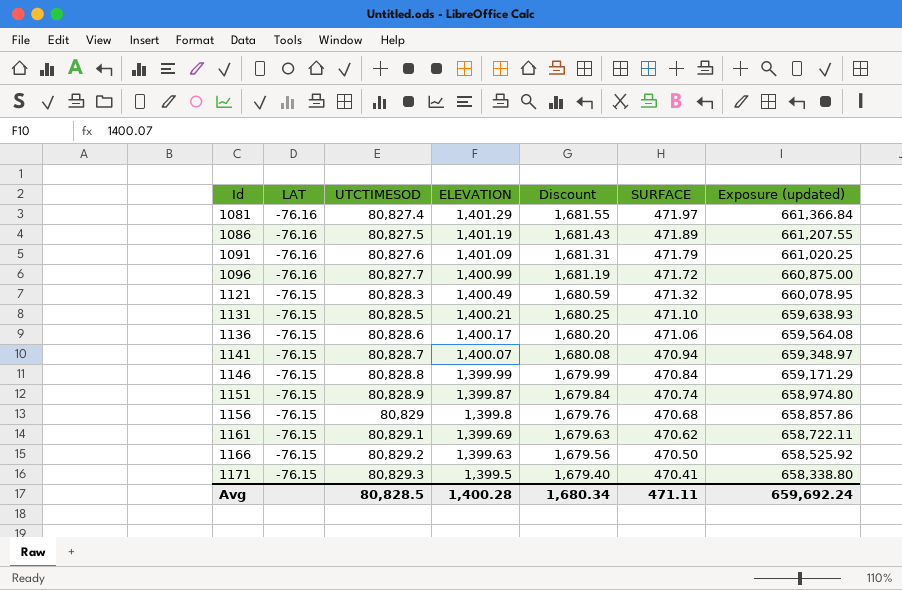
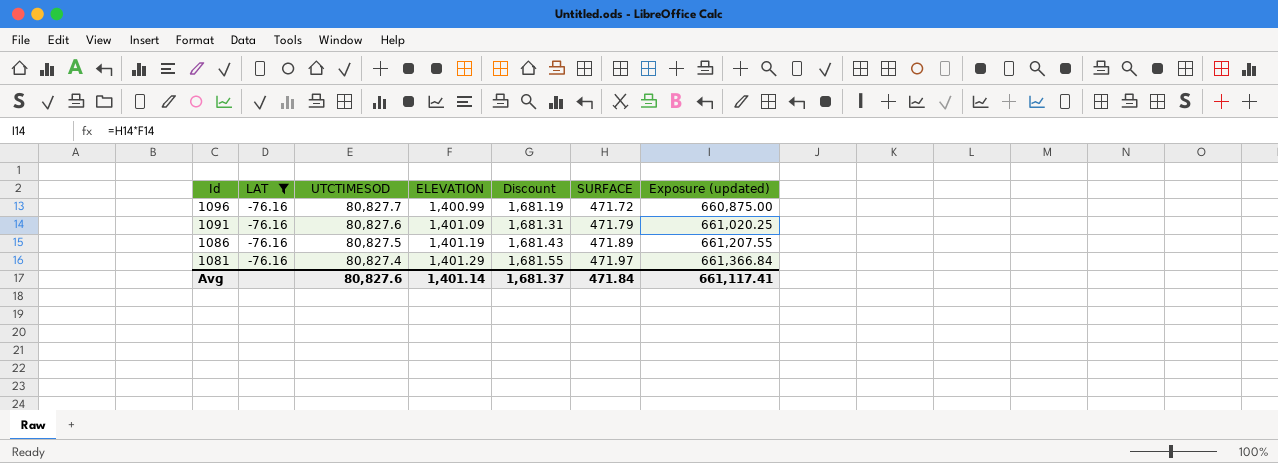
filter: none -> LAT = -76.16
row order: Id ascending -> Id descending
Avg | UTCTIMESOD: 80,828.5 -> 80,827.6
Avg | ELEVATION: 1,400.28 -> 1,401.14
Avg | Discount: 1,680.34 -> 1,681.37
Avg | SURFACE: 471.11 -> 471.84
Avg | Exposure (updated): 659,692.24 -> 661,117.41

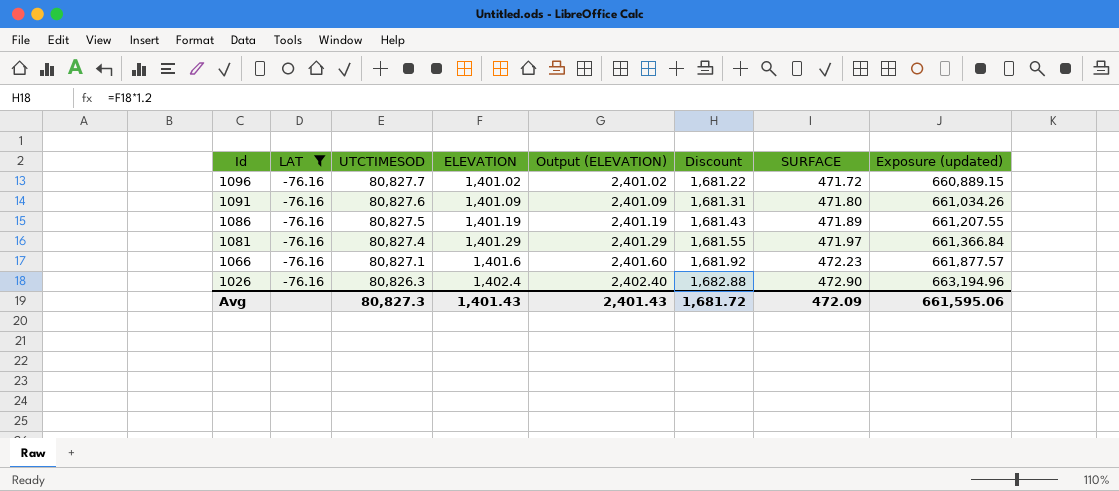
column Output (ELEVATION) | formula: none -> [ELEVATION] + 1000
1096 | ELEVATION: 1,400.99 -> 1,401.02
1096 | Discount: 1,681.19 -> 1,681.22
1096 | Exposure (updated): 660,875.00 -> 660,889.15
1091 | SURFACE: 471.79 -> 471.80
1091 | Exposure (updated): 661,020.25 -> 661,034.26
row 1066: none -> -76.16 | 80,827.1 | 1,401.6 | 2,401.60 | 1,681.92 | 472.23 | 661,877.57
row 1026: none -> -76.16 | 80,826.3 | 1,402.4 | 2,402.40 | 1,682.88 | 472.90 | 663,194.96
Avg | UTCTIMESOD: 80,827.6 -> 80,827.3
Avg | ELEVATION: 1,401.14 -> 1,401.43
Avg | Discount: 1,681.37 -> 1,681.72
Avg | SURFACE: 471.84 -> 472.09
Avg | Exposure (updated): 661,117.41 -> 661,595.06

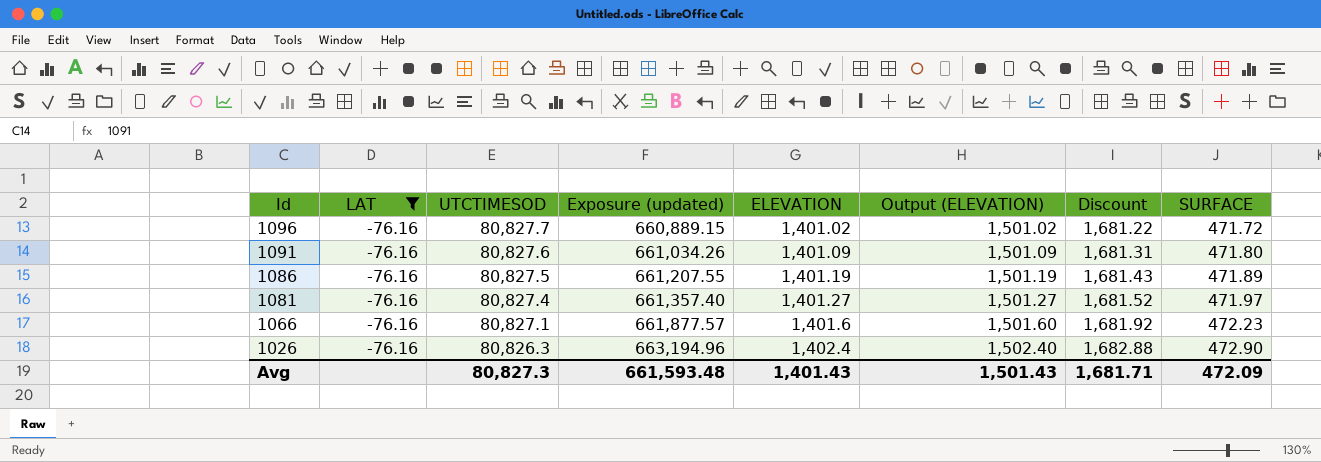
column Exposure (updated) | position: 8 -> 4
column Output (ELEVATION) | formula: [ELEVATION] + 1000 -> [ELEVATION] + 100
1081 | Exposure (updated): 661,366.84 -> 661,357.40
1081 | ELEVATION: 1,401.29 -> 1,401.27
1081 | Discount: 1,681.55 -> 1,681.52
Avg | Exposure (updated): 661,595.06 -> 661,593.48
Avg | Output (ELEVATION): 2,401.43 -> 1,501.43
Avg | Discount: 1,681.72 -> 1,681.71

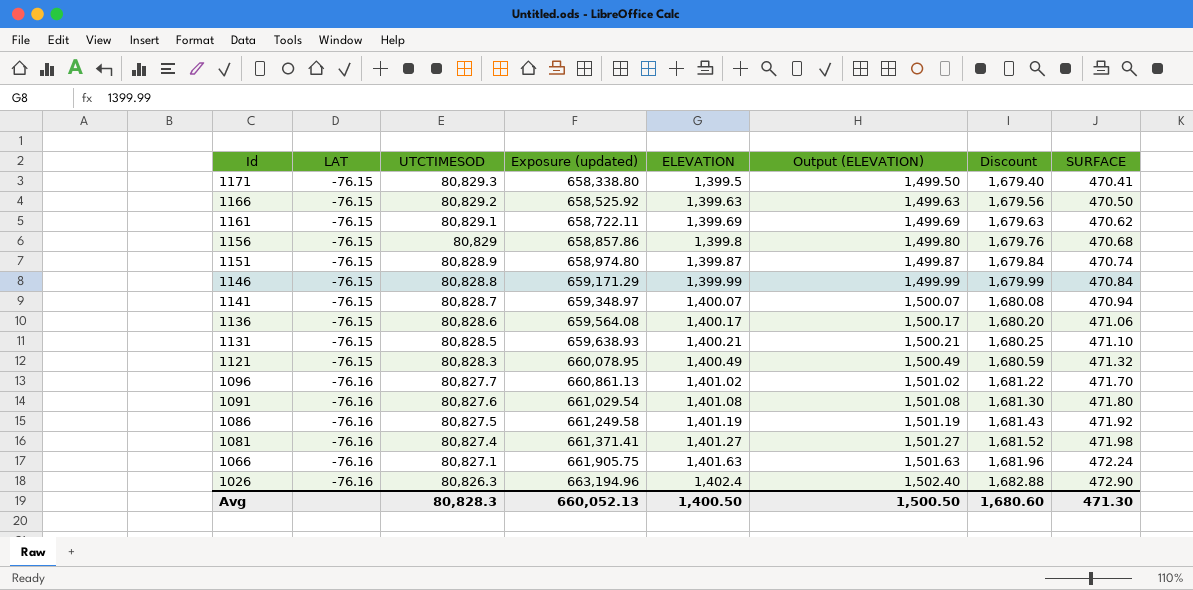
filter: LAT = -76.16 -> none
1096 | Exposure (updated): 660,889.15 -> 660,861.13
1096 | SURFACE: 471.72 -> 471.70
1091 | Exposure (updated): 661,034.26 -> 661,029.54
1091 | ELEVATION: 1,401.09 -> 1,401.08
1091 | Output (ELEVATION): 1,501.09 -> 1,501.08
1091 | Discount: 1,681.31 -> 1,681.30
1086 | Exposure (updated): 661,207.55 -> 661,249.58
1086 | SURFACE: 471.89 -> 471.92
1081 | Exposure (updated): 661,357.40 -> 661,371.41
1081 | SURFACE: 471.97 -> 471.98
1066 | Exposure (updated): 661,877.57 -> 661,905.75
1066 | ELEVATION: 1,401.6 -> 1,401.63
1066 | Output (ELEVATION): 1,501.60 -> 1,501.63
1066 | Discount: 1,681.92 -> 1,681.96
1066 | SURFACE: 472.23 -> 472.24
Avg | UTCTIMESOD: 80,827.3 -> 80,828.3
Avg | Exposure (updated): 661,593.48 -> 660,052.13
Avg | ELEVATION: 1,401.43 -> 1,400.50
Avg | Output (ELEVATION): 1,501.43 -> 1,500.50
Avg | Discount: 1,681.71 -> 1,680.60
Avg | SURFACE: 472.09 -> 471.30

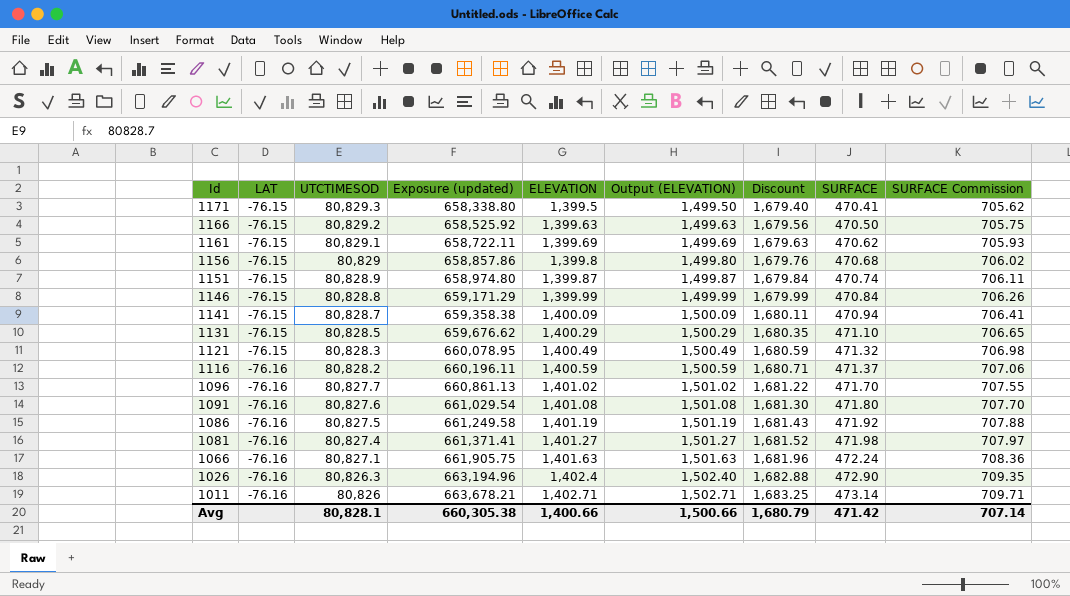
column SURFACE Commission | formula: none -> [SURFACE] * 1.5
row 1136: -76.15 | 80,828.6 | 659,564.08 | 1,400.17 | 1,500.17 | 1,680.20 | 471.06 -> none
1141 | Exposure (updated): 659,348.97 -> 659,358.38
1141 | ELEVATION: 1,400.07 -> 1,400.09
1141 | Output (ELEVATION): 1,500.07 -> 1,500.09
1141 | Discount: 1,680.08 -> 1,680.11
1131 | Exposure (updated): 659,638.93 -> 659,676.62
1131 | ELEVATION: 1,400.21 -> 1,400.29
1131 | Output (ELEVATION): 1,500.21 -> 1,500.29
1131 | Discount: 1,680.25 -> 1,680.35
row 1116: none -> -76.16 | 80,828.2 | 660,196.11 | 1,400.59 | 1,500.59 | 1,680.71 | 471.37 | 707.06
row 1011: none -> -76.16 | 80,826 | 663,678.21 | 1,402.71 | 1,502.71 | 1,683.25 | 473.14 | 709.71
Avg | UTCTIMESOD: 80,828.3 -> 80,828.1
Avg | Exposure (updated): 660,052.13 -> 660,305.38
Avg | ELEVATION: 1,400.50 -> 1,400.66
Avg | Output (ELEVATION): 1,500.50 -> 1,500.66
Avg | Discount: 1,680.60 -> 1,680.79
Avg | SURFACE: 471.30 -> 471.42

